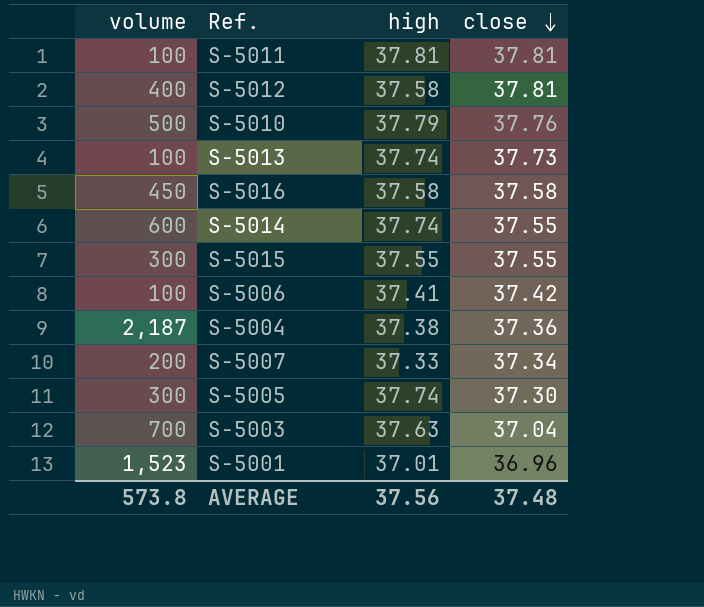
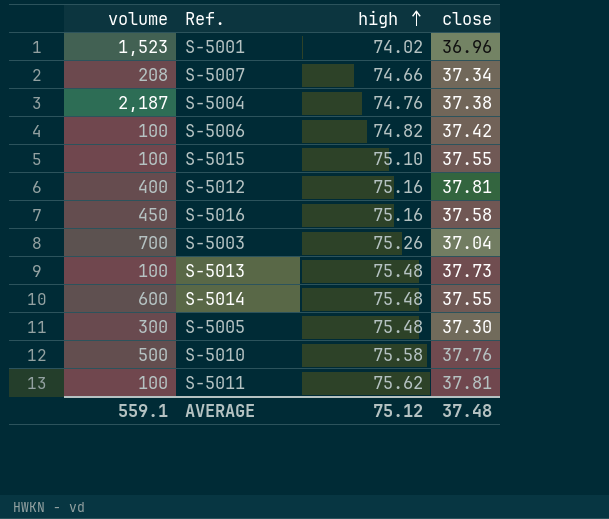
row order: close descending -> high ascending
S-5001 | high: 37.01 -> 74.02
S-5007 | volume: 200 -> 208
S-5007 | high: 37.33 -> 74.66
S-5004 | high: 37.38 -> 74.76
S-5004 | close: 37.36 -> 37.38
S-5006 | high: 37.41 -> 74.82
S-5015 | volume: 300 -> 100
S-5015 | high: 37.55 -> 75.10
S-5012 | high: 37.58 -> 75.16
S-5016 | high: 37.58 -> 75.16
S-5003 | high: 37.63 -> 75.26
S-5013 | high: 37.74 -> 75.48
S-5014 | high: 37.74 -> 75.48
S-5005 | high: 37.74 -> 75.48
S-5010 | high: 37.79 -> 75.58
S-5011 | high: 37.81 -> 75.62
AVERAGE | volume: 573.8 -> 559.1
AVERAGE | high: 37.56 -> 75.12

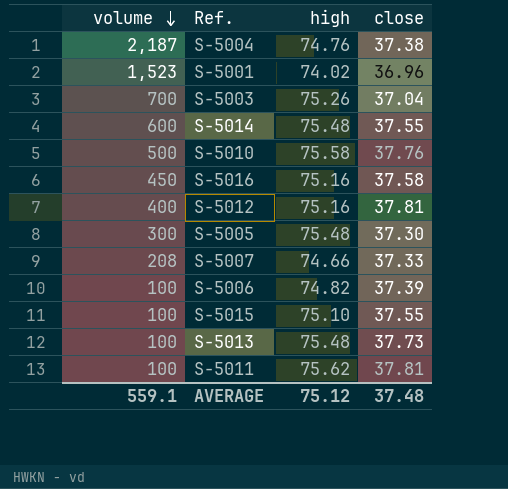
row order: high ascending -> volume descending
S-5007 | close: 37.34 -> 37.33
S-5006 | close: 37.42 -> 37.39

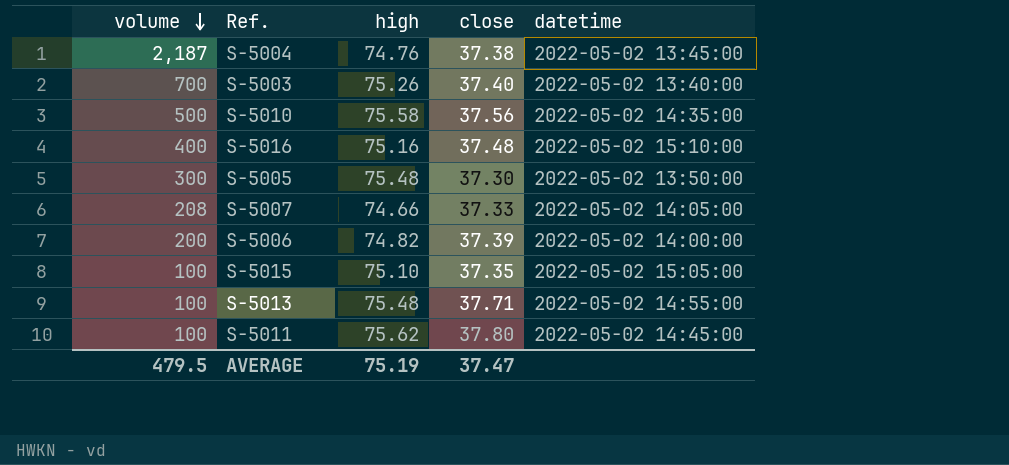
column datetime | position: none -> 5
row S-5001: 1,523 | 74.02 | 36.96 -> none
row S-5014: 600 | 75.48 | 37.55 -> none
row S-5012: 400 | 75.16 | 37.81 -> none
S-5003 | close: 37.04 -> 37.40
S-5010 | close: 37.76 -> 37.56
S-5016 | volume: 450 -> 400
S-5016 | close: 37.58 -> 37.48
S-5006 | volume: 100 -> 200
S-5015 | close: 37.55 -> 37.35
S-5013 | close: 37.73 -> 37.71
S-5011 | close: 37.81 -> 37.80
AVERAGE | volume: 559.1 -> 479.5
AVERAGE | high: 75.12 -> 75.19
AVERAGE | close: 37.48 -> 37.47

